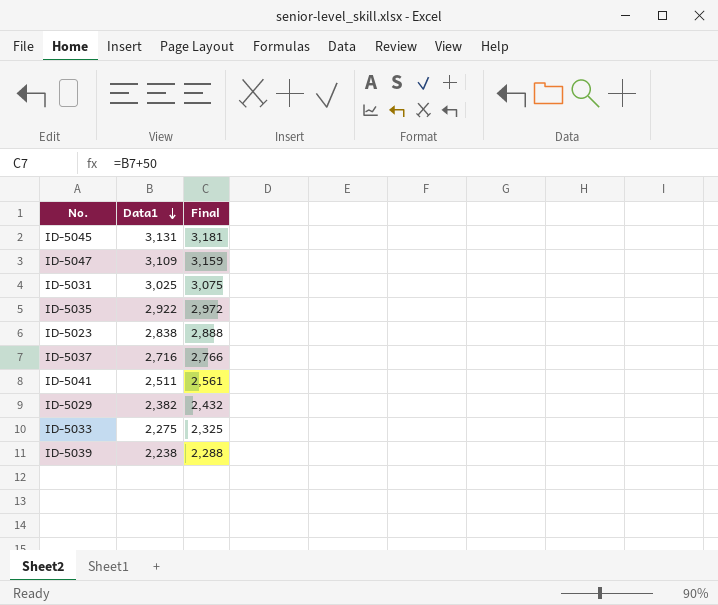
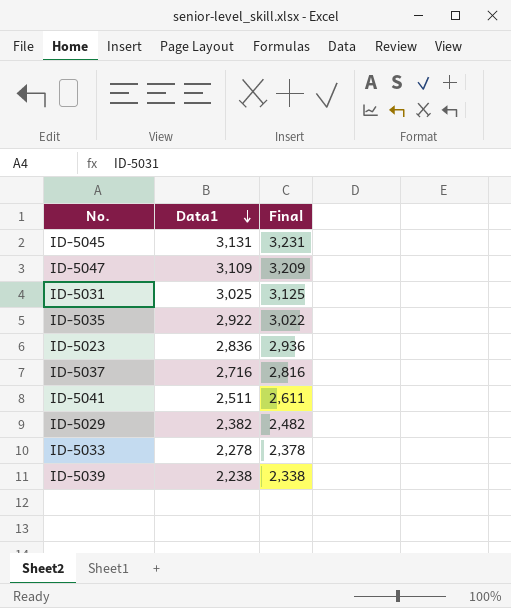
column Final | formula: [Data1] + 50 -> [Data1] + 100
ID-5023 | Data1: 2,838 -> 2,836
ID-5033 | Data1: 2,275 -> 2,278

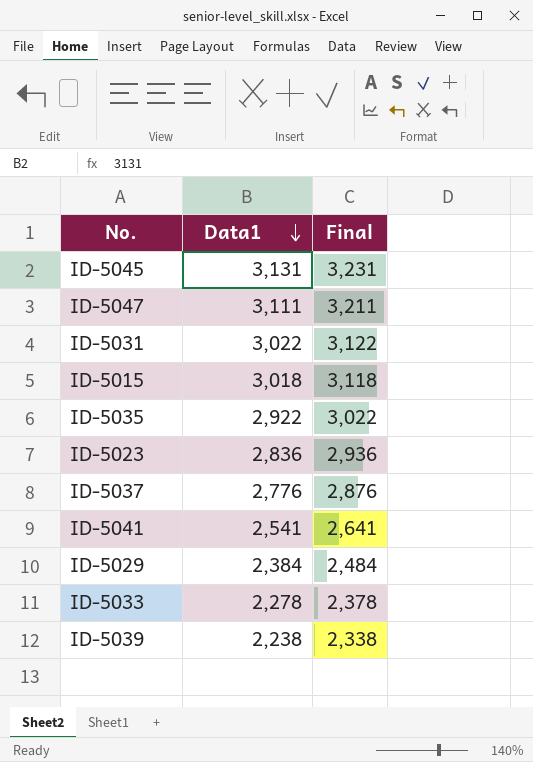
ID-5047 | Data1: 3,109 -> 3,111
ID-5047 | Final: 3,209 -> 3,211
ID-5031 | Data1: 3,025 -> 3,022
ID-5031 | Final: 3,125 -> 3,122
row ID-5015: none -> 3,018 | 3,118
ID-5037 | Data1: 2,716 -> 2,776
ID-5037 | Final: 2,816 -> 2,876
ID-5041 | Data1: 2,511 -> 2,541
ID-5041 | Final: 2,611 -> 2,641
ID-5029 | Data1: 2,382 -> 2,384
ID-5029 | Final: 2,482 -> 2,484

